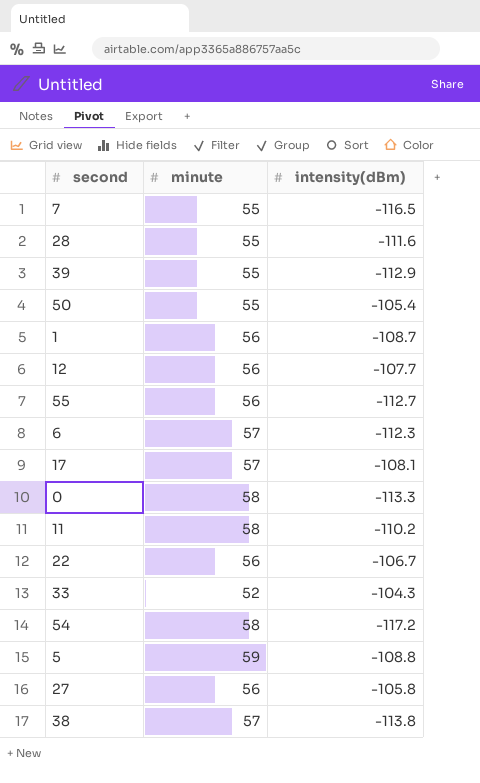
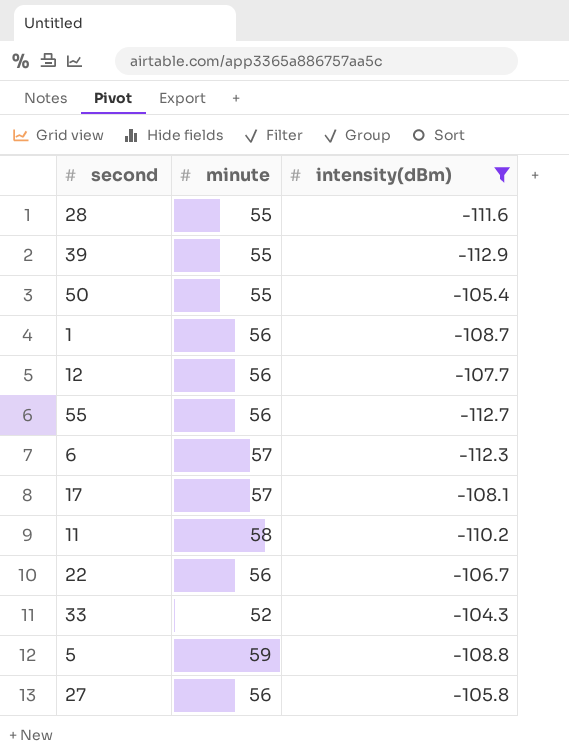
filter: none -> intensity(dBm) >= -112.9

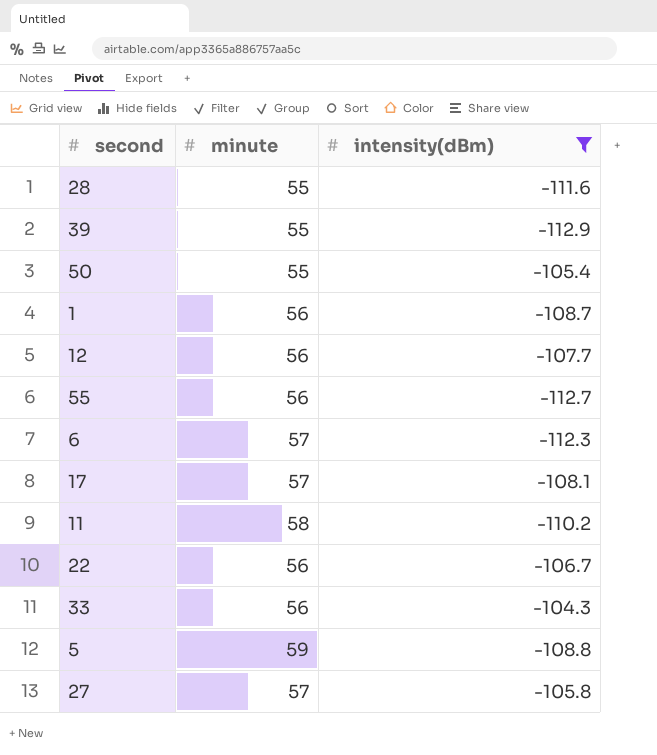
33 | minute: 52 -> 56
27 | minute: 56 -> 57

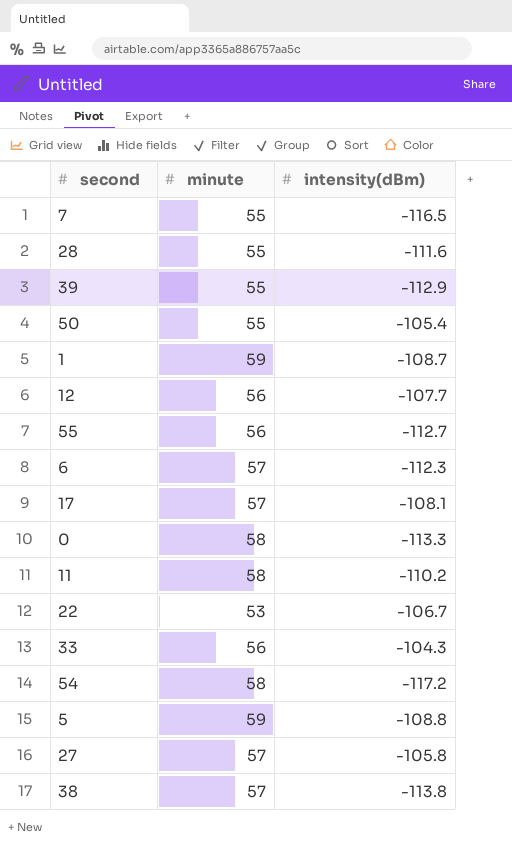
filter: intensity(dBm) >= -112.9 -> none
1 | minute: 56 -> 59
22 | minute: 56 -> 53

